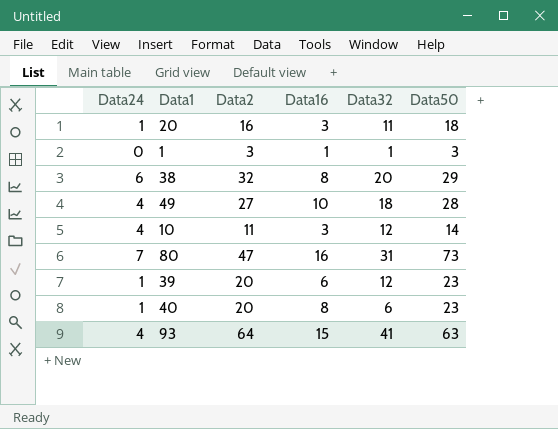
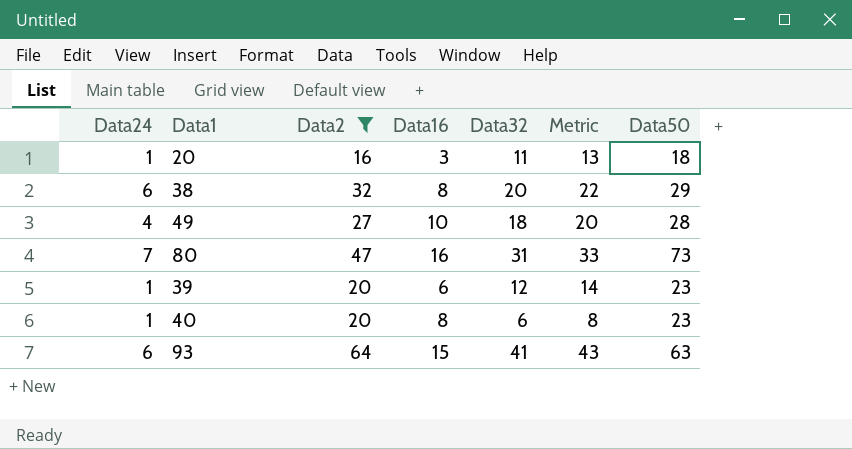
filter: none -> Data2 >= 16
column Metric | formula: none -> [Data32] + 2
93 | Data24: 4 -> 6

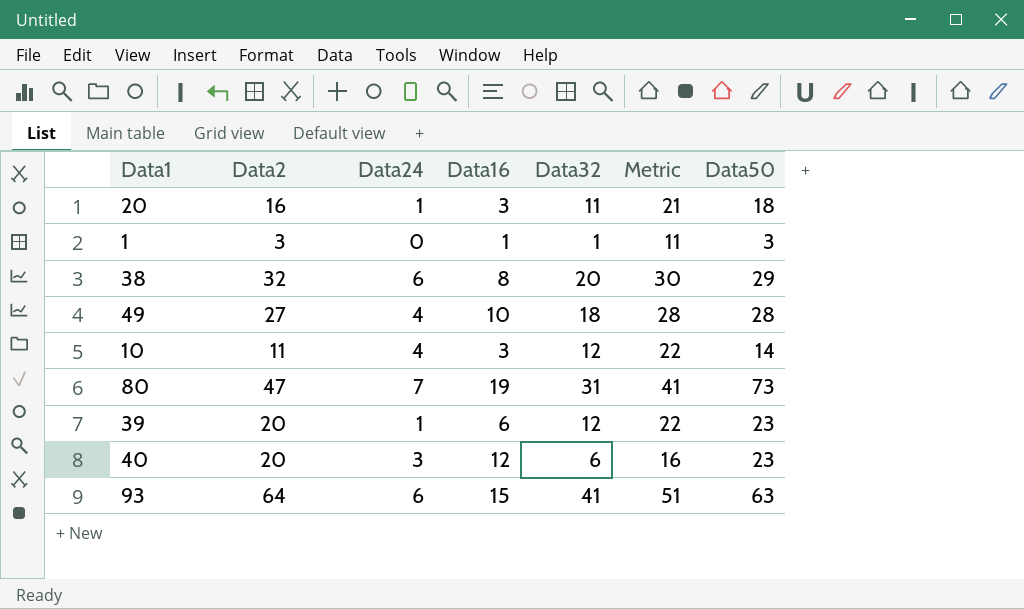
filter: Data2 >= 16 -> none
column Data24 | position: 1 -> 3
column Metric | formula: [Data32] + 2 -> [Data32] + 10
80 | Data16: 16 -> 19
40 | Data24: 1 -> 3
40 | Data16: 8 -> 12

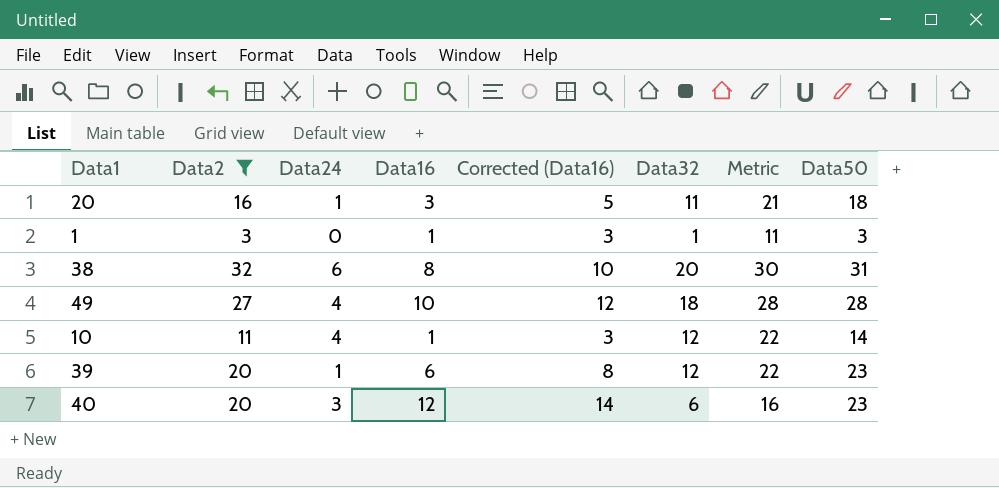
filter: none -> Data2 <= 32
column Corrected (Data16) | formula: none -> [Data16] + 2
38 | Data50: 29 -> 31
10 | Data16: 3 -> 1

